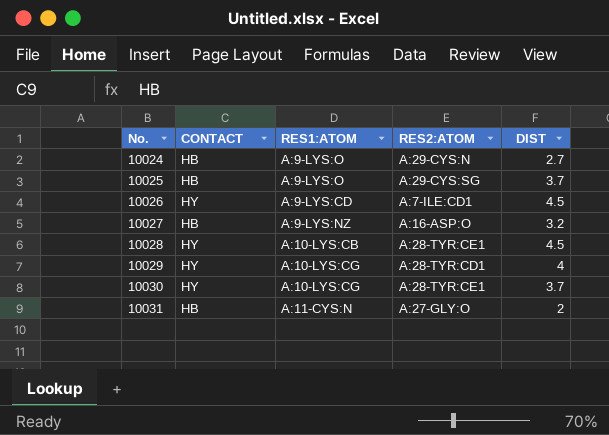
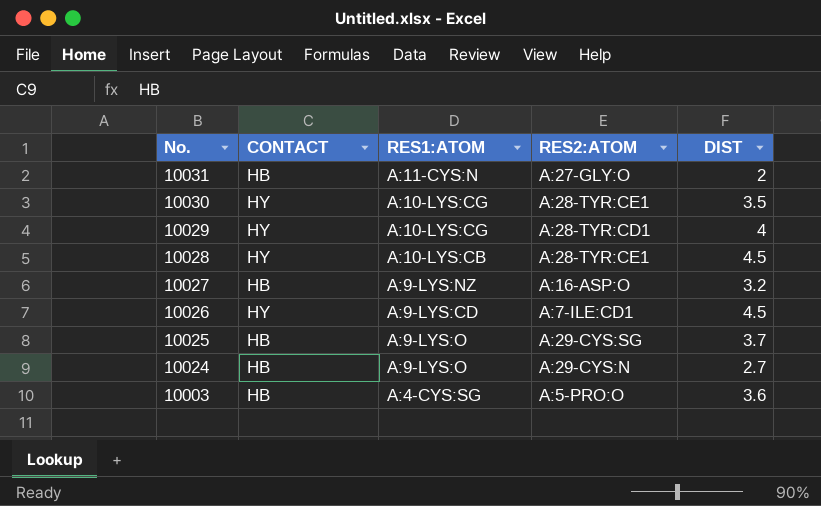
row order: No. ascending -> No. descending
10030 | DIST: 3.7 -> 3.5
row 10003: none -> HB | A:4-CYS:SG | A:5-PRO:O | 3.6

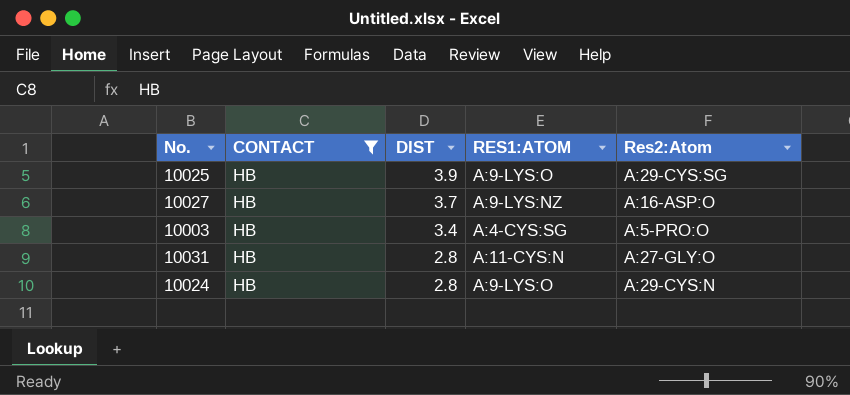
filter: none -> CONTACT = HB
row order: No. descending -> DIST descending
column DIST | position: 5 -> 3
column name: RES2:ATOM -> Res2:Atom
10025 | DIST: 3.7 -> 3.9
10027 | DIST: 3.2 -> 3.7
10003 | DIST: 3.6 -> 3.4
10031 | DIST: 2 -> 2.8
10024 | DIST: 2.7 -> 2.8

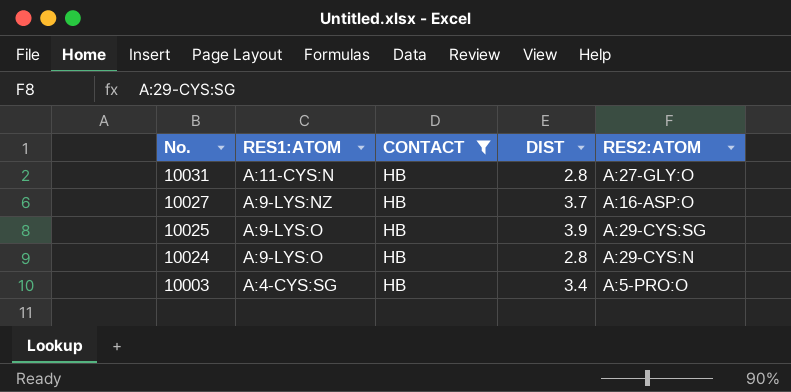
row order: DIST descending -> No. descending
column RES1:ATOM | position: 4 -> 2
column name: Res2:Atom -> RES2:ATOM

